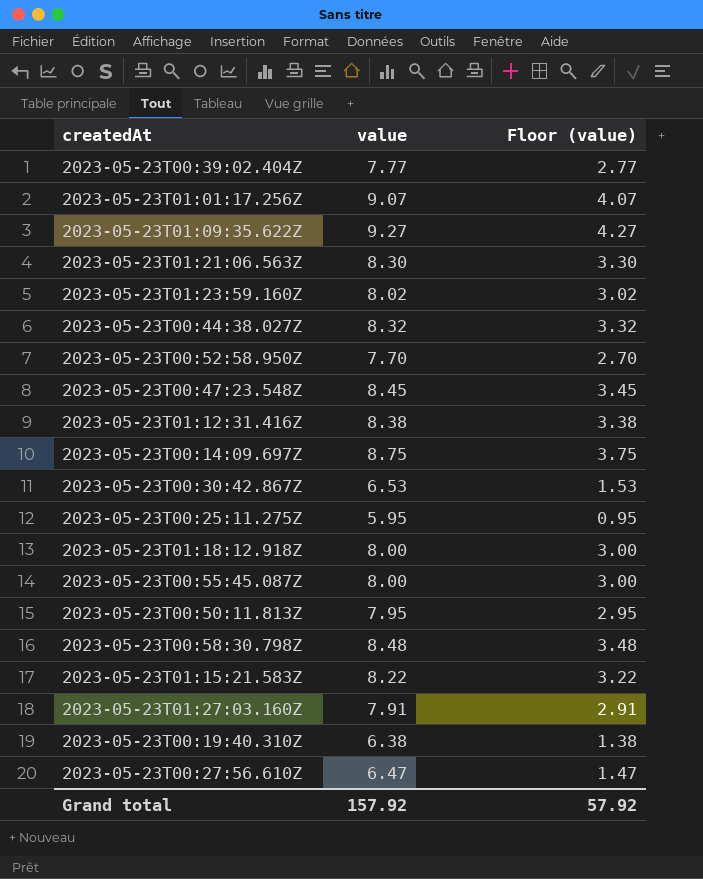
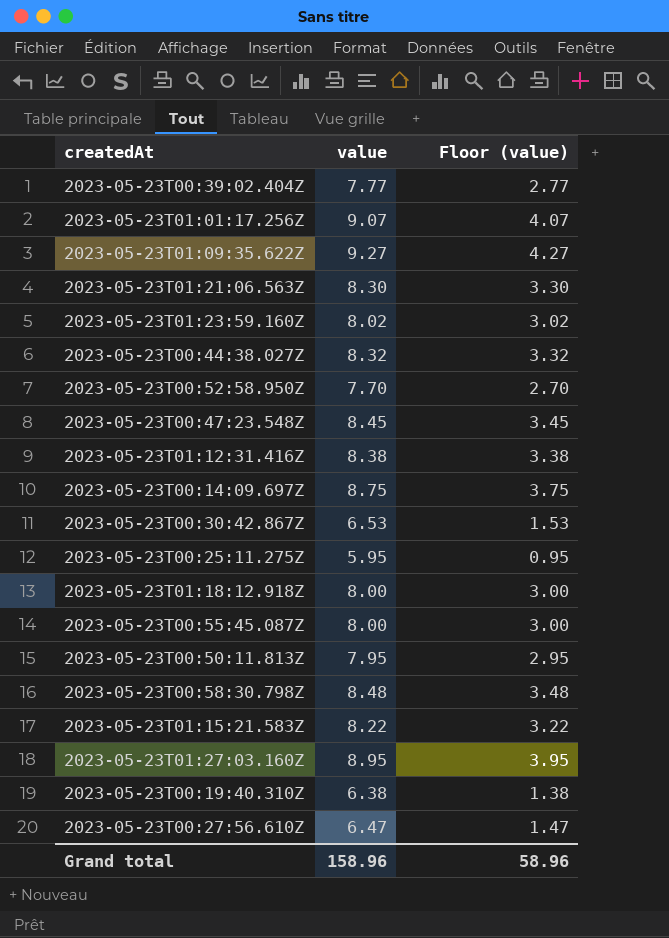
2023-05-23T01:27:03.160Z | value: 7.91 -> 8.95
2023-05-23T01:27:03.160Z | Floor (value): 2.91 -> 3.95
Grand total | value: 157.92 -> 158.96
Grand total | Floor (value): 57.92 -> 58.96

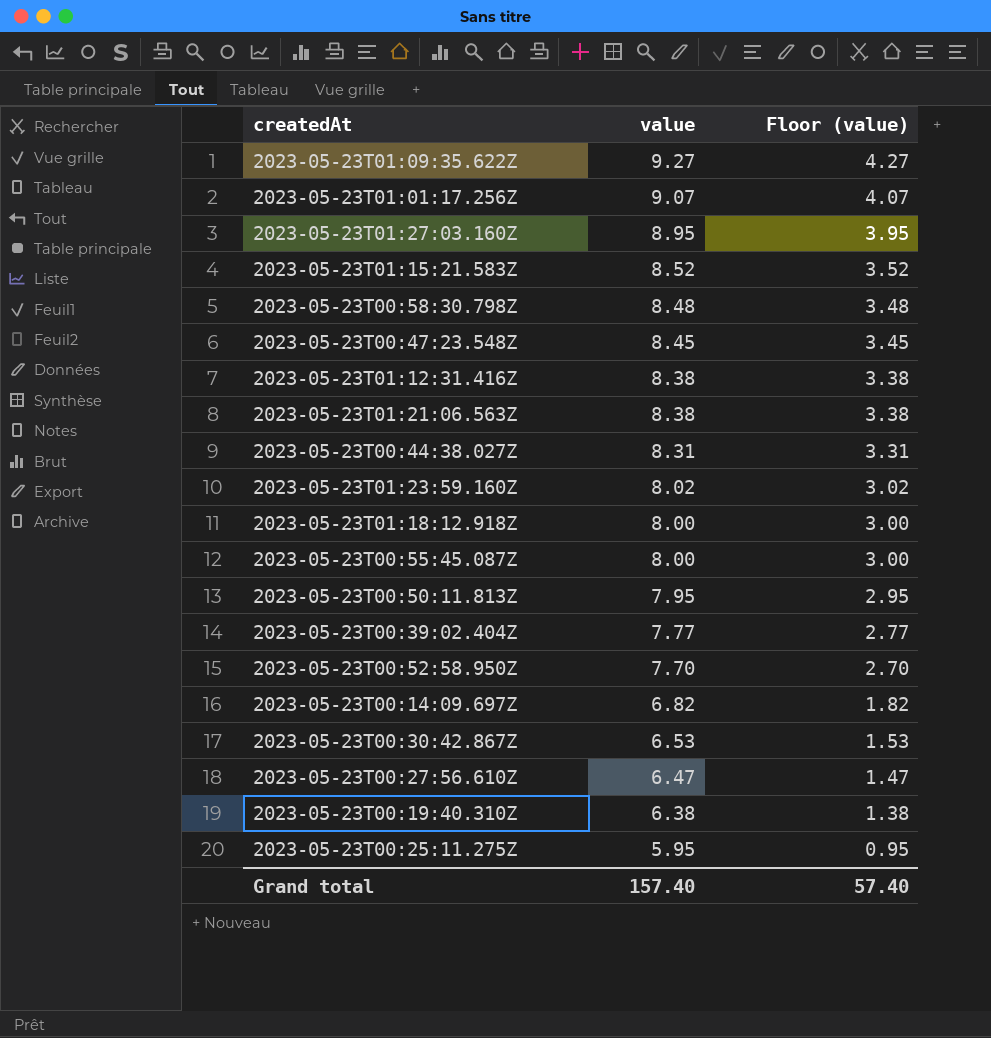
row order: none -> value descending
2023-05-23T01:15:21.583Z | value: 8.22 -> 8.52
2023-05-23T01:15:21.583Z | Floor (value): 3.22 -> 3.52
2023-05-23T01:21:06.563Z | value: 8.30 -> 8.38
2023-05-23T01:21:06.563Z | Floor (value): 3.30 -> 3.38
2023-05-23T00:44:38.027Z | value: 8.32 -> 8.31
2023-05-23T00:44:38.027Z | Floor (value): 3.32 -> 3.31
2023-05-23T00:14:09.697Z | value: 8.75 -> 6.82
2023-05-23T00:14:09.697Z | Floor (value): 3.75 -> 1.82
Grand total | value: 158.96 -> 157.40
Grand total | Floor (value): 58.96 -> 57.40

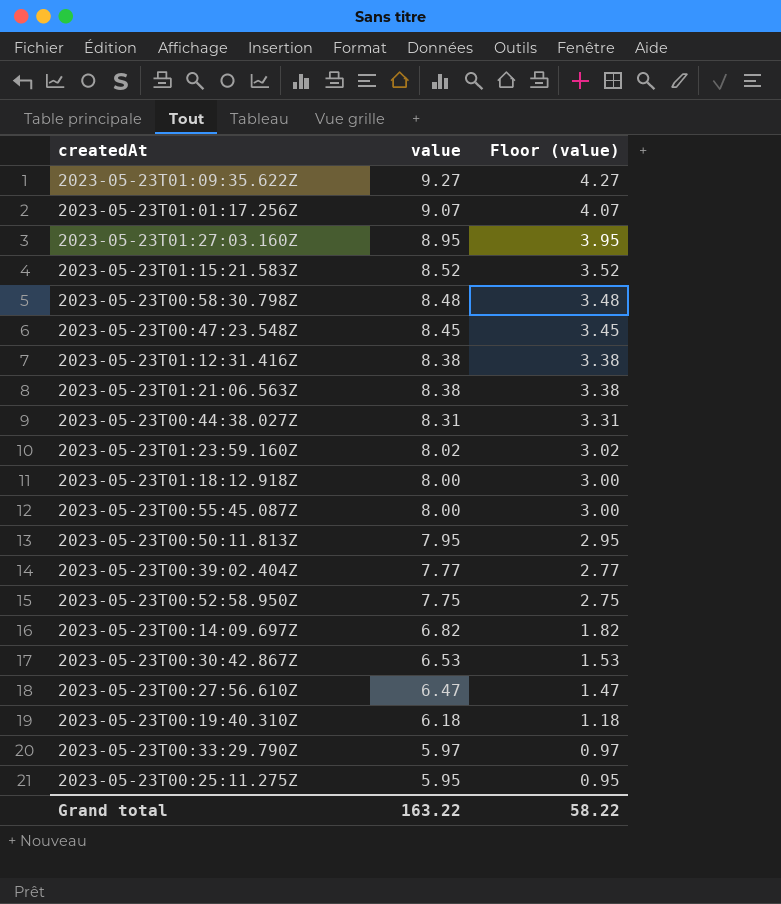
2023-05-23T00:52:58.950Z | value: 7.70 -> 7.75
2023-05-23T00:52:58.950Z | Floor (value): 2.70 -> 2.75
2023-05-23T00:19:40.310Z | value: 6.38 -> 6.18
2023-05-23T00:19:40.310Z | Floor (value): 1.38 -> 1.18
row 2023-05-23T00:33:29.790Z: none -> 5.97 | 0.97
Grand total | value: 157.40 -> 163.22
Grand total | Floor (value): 57.40 -> 58.22

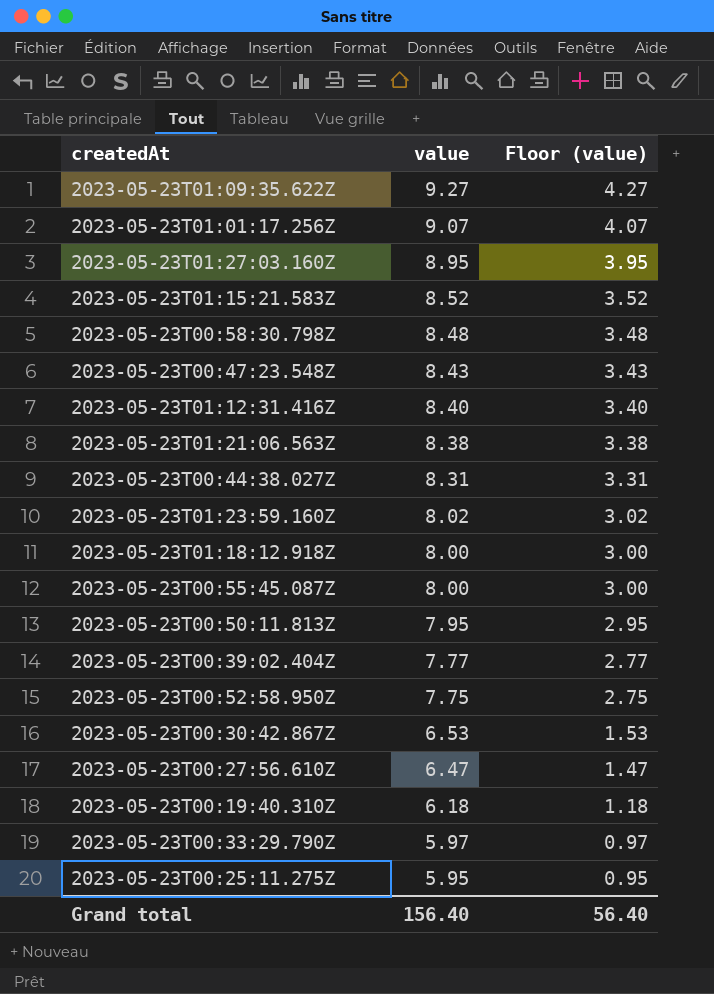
row 2023-05-23T00:14:09.697Z: 6.82 | 1.82 -> none
2023-05-23T00:47:23.548Z | value: 8.45 -> 8.43
2023-05-23T00:47:23.548Z | Floor (value): 3.45 -> 3.43
2023-05-23T01:12:31.416Z | value: 8.38 -> 8.40
2023-05-23T01:12:31.416Z | Floor (value): 3.38 -> 3.40
Grand total | value: 163.22 -> 156.40
Grand total | Floor (value): 58.22 -> 56.40

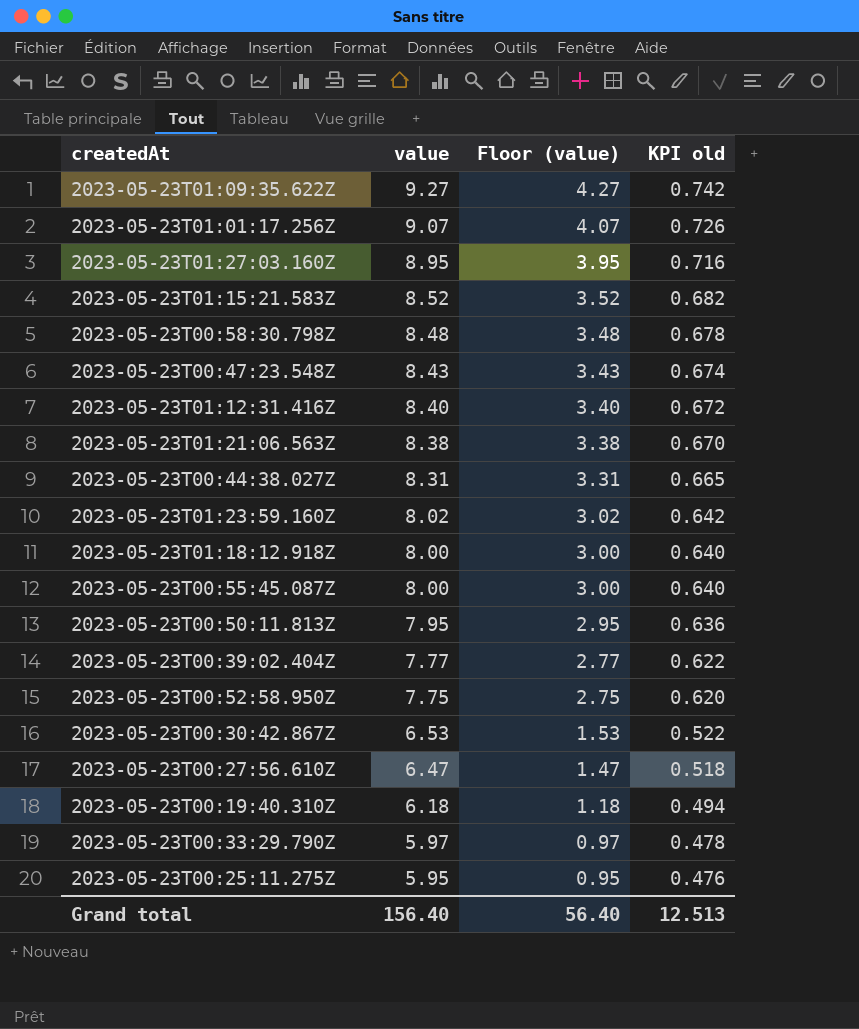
column KPI old | formula: none -> [value] * 0.08

